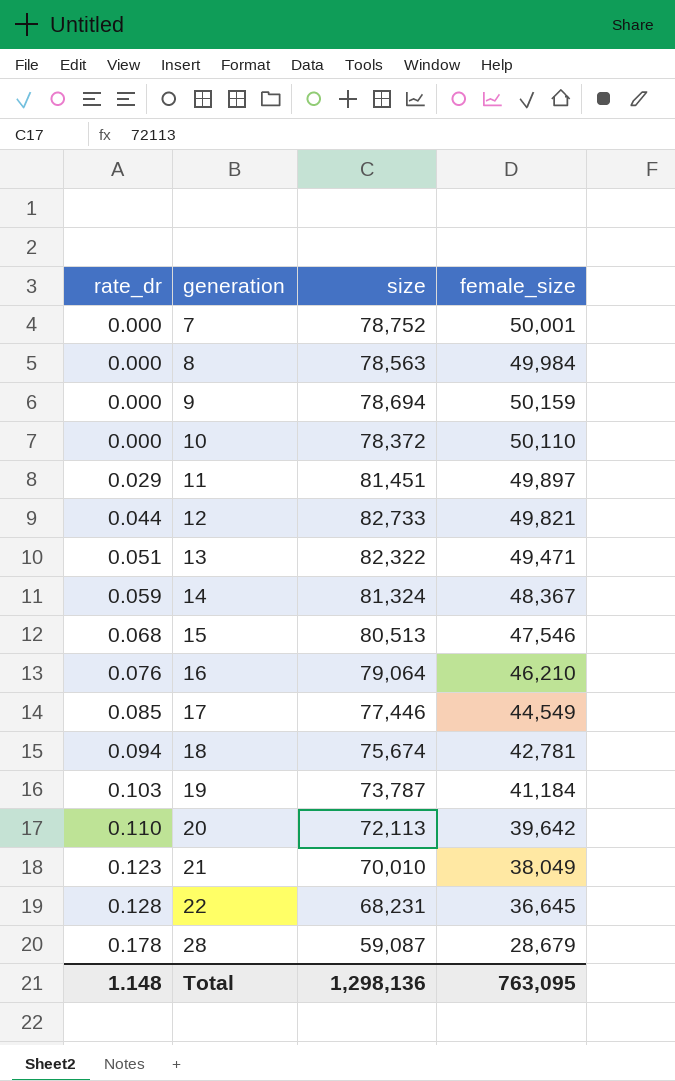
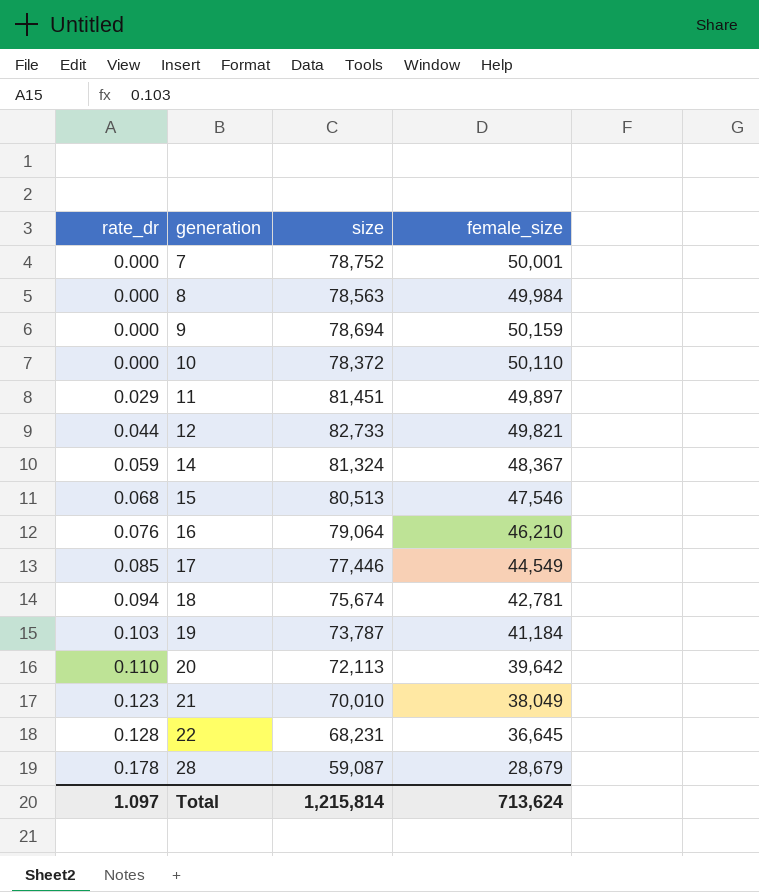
row 13: 0.051 | 82,322 | 49,471 -> none
Total | rate_dr: 1.148 -> 1.097
Total | size: 1,298,136 -> 1,215,814
Total | female_size: 763,095 -> 713,624

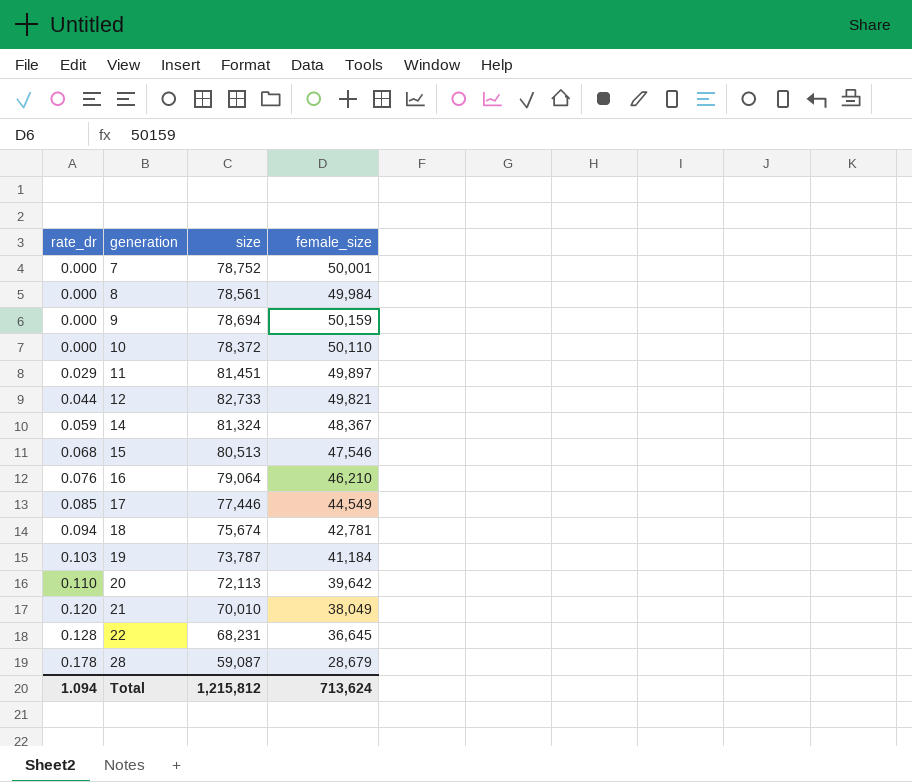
8 | size: 78,563 -> 78,561
21 | rate_dr: 0.123 -> 0.120
Total | rate_dr: 1.097 -> 1.094
Total | size: 1,215,814 -> 1,215,812

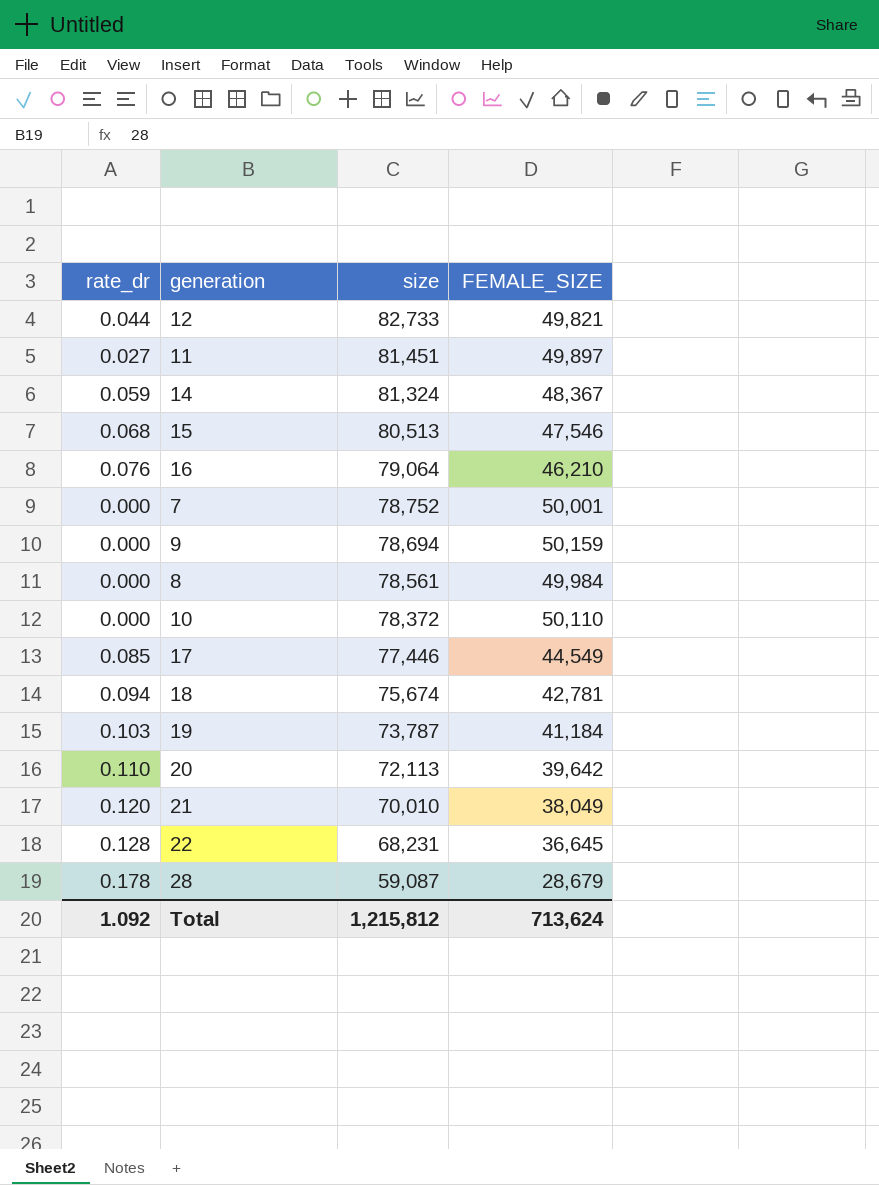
row order: rate_dr ascending -> size descending
column name: female_size -> FEMALE_SIZE
11 | rate_dr: 0.029 -> 0.027
Total | rate_dr: 1.094 -> 1.092

